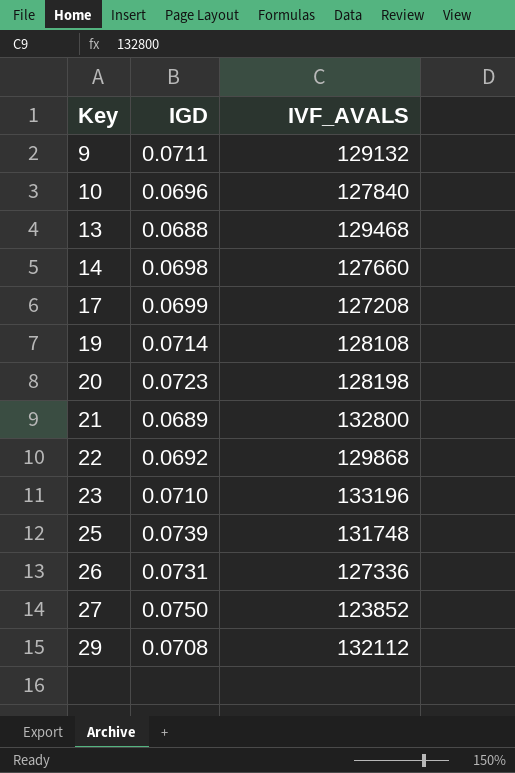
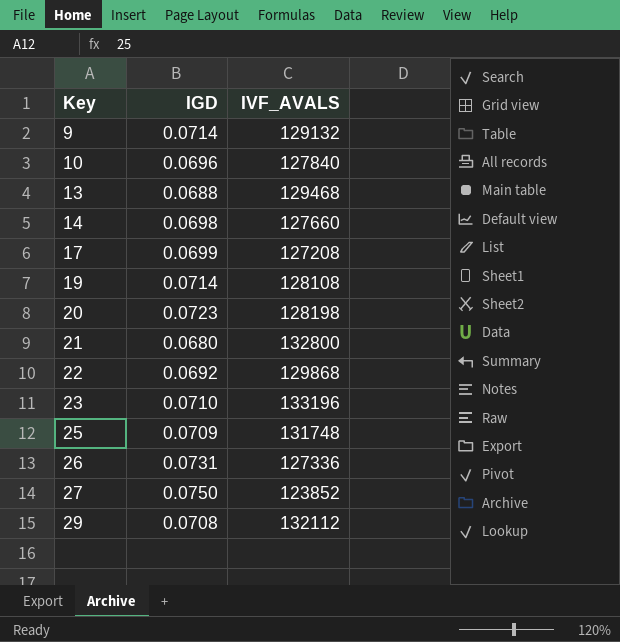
9 | IGD: 0.0711 -> 0.0714
21 | IGD: 0.0689 -> 0.0680
25 | IGD: 0.0739 -> 0.0709

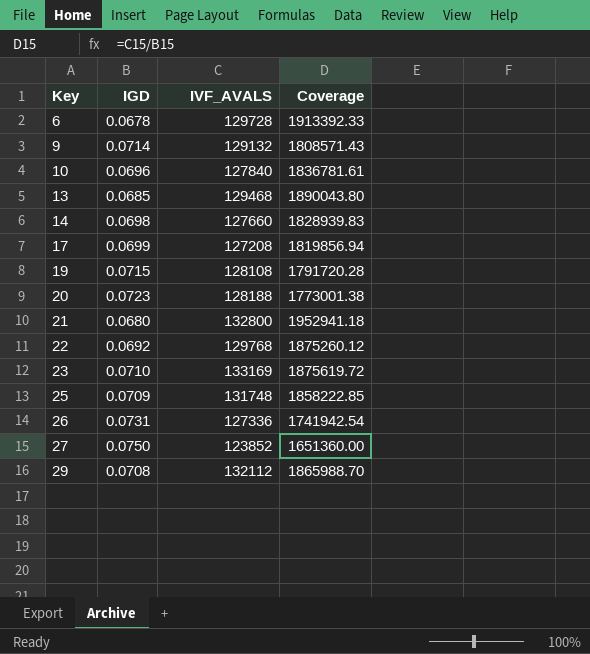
column Coverage | formula: none -> [IVF_AVALS] / [IGD]
row 6: none -> 0.0678 | 129728 | 1913392.33
13 | IGD: 0.0688 -> 0.0685
19 | IGD: 0.0714 -> 0.0715
20 | IVF_AVALS: 128198 -> 128188
22 | IVF_AVALS: 129868 -> 129768
23 | IVF_AVALS: 133196 -> 133169

